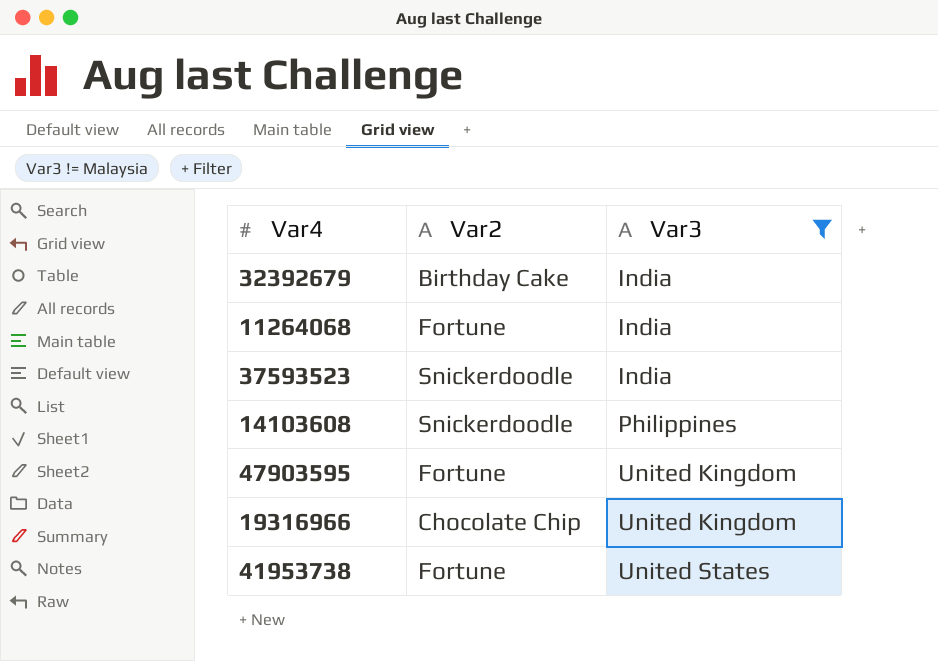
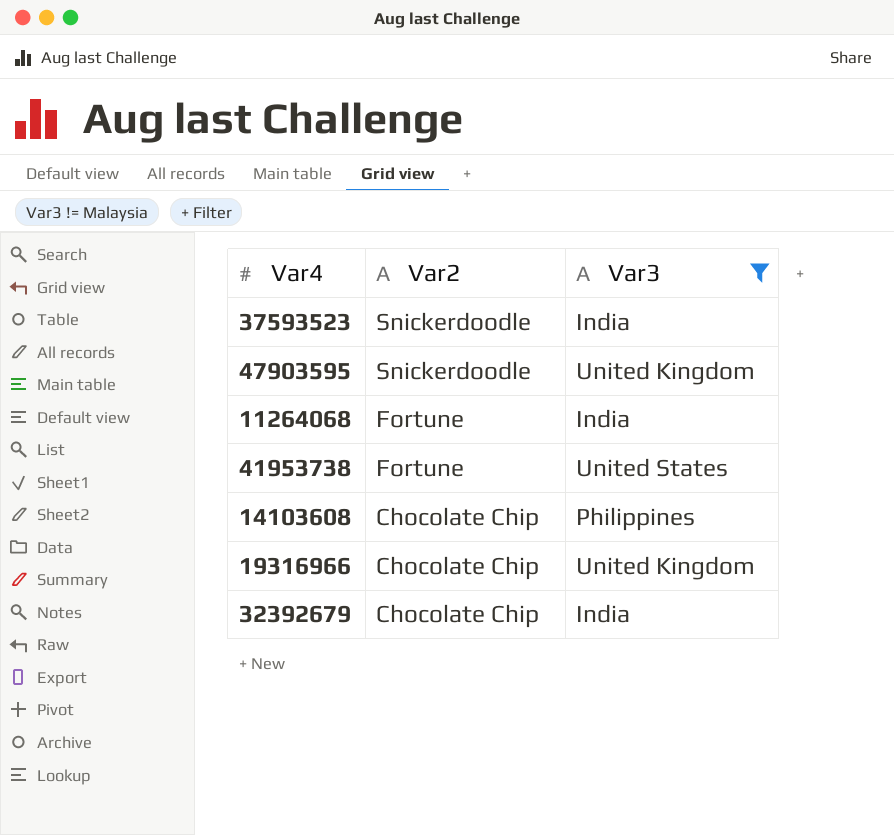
row order: Var3 ascending -> Var2 descending
47903595 | Var2: Fortune -> Snickerdoodle
14103608 | Var2: Snickerdoodle -> Chocolate Chip
32392679 | Var2: Birthday Cake -> Chocolate Chip

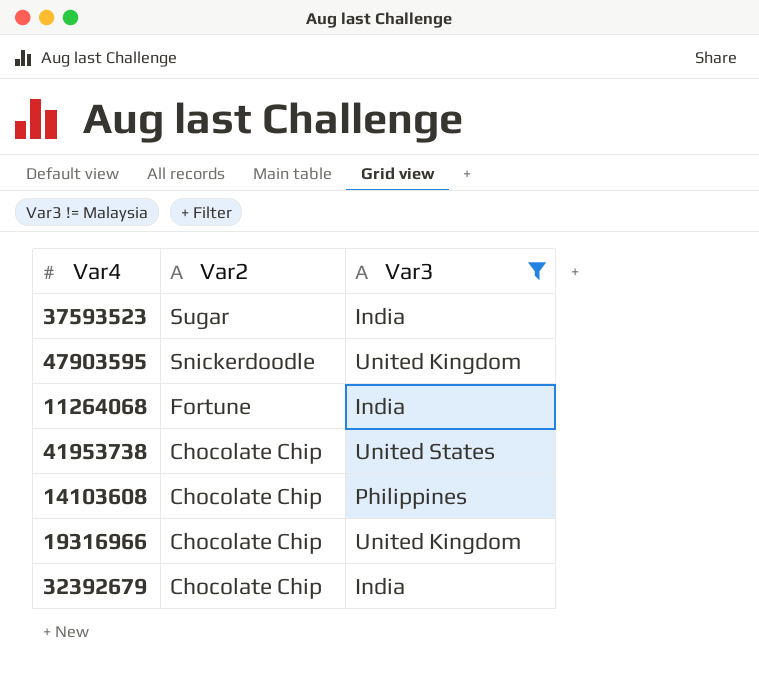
37593523 | Var2: Snickerdoodle -> Sugar
41953738 | Var2: Fortune -> Chocolate Chip

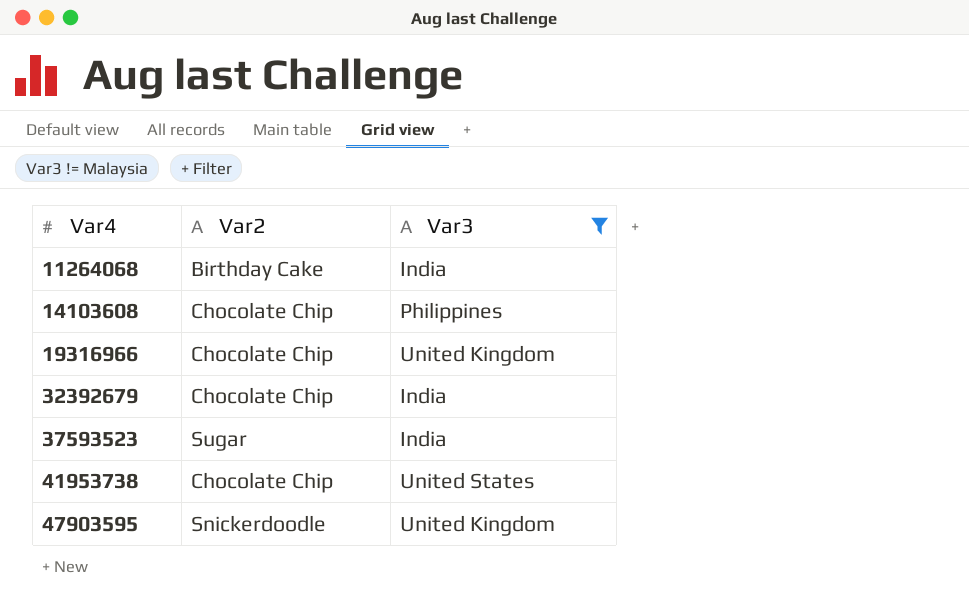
row order: Var2 descending -> Var4 ascending
11264068 | Var2: Fortune -> Birthday Cake

